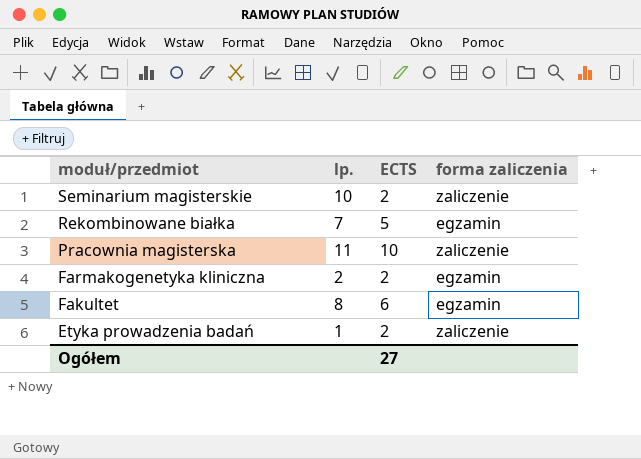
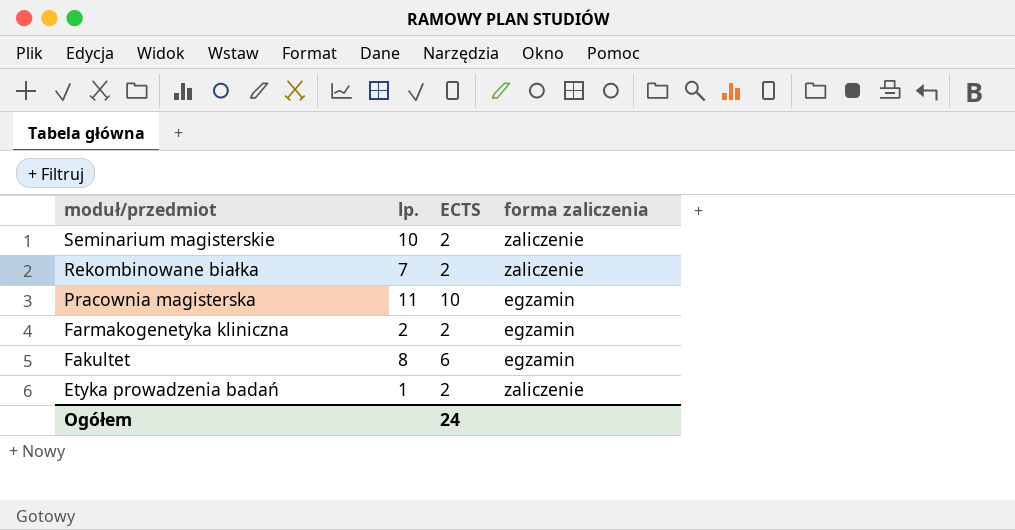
Rekombinowane białka | ECTS: 5 -> 2
Rekombinowane białka | forma zaliczenia: egzamin -> zaliczenie
Pracownia magisterska | forma zaliczenia: zaliczenie -> egzamin
Ogółem | ECTS: 27 -> 24

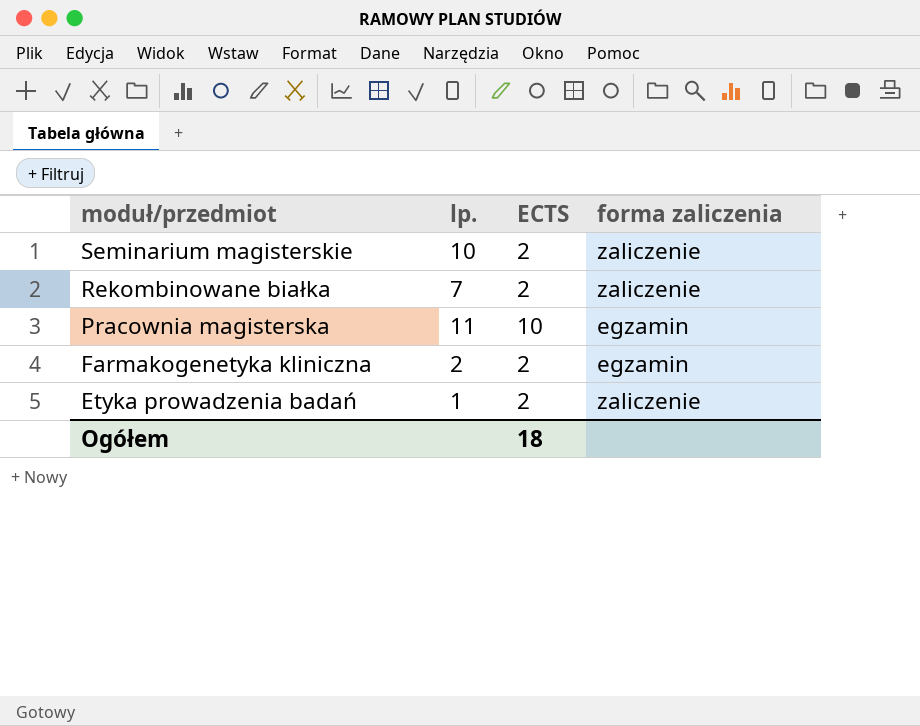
row Fakultet: 8 | 6 | egzamin -> none
Ogółem | ECTS: 24 -> 18

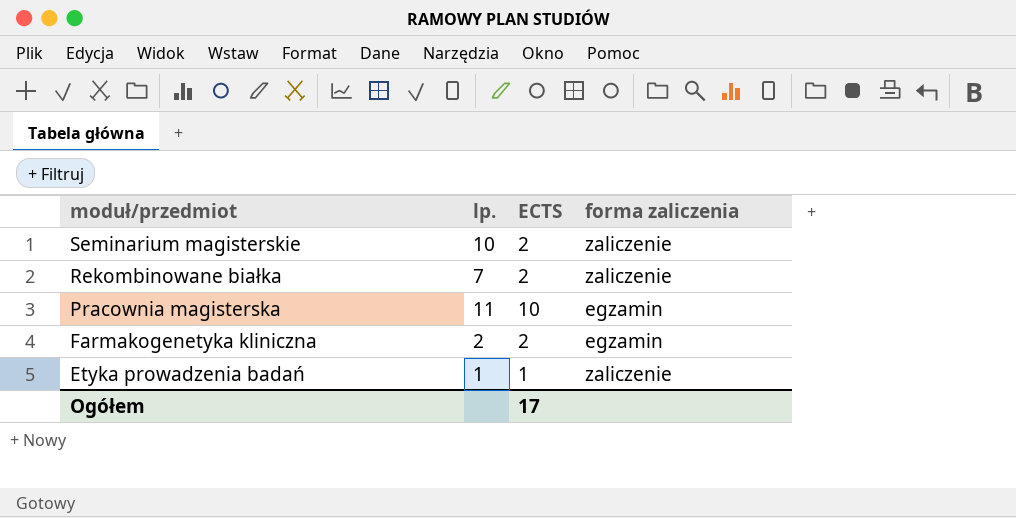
Etyka prowadzenia badań | ECTS: 2 -> 1
Ogółem | ECTS: 18 -> 17

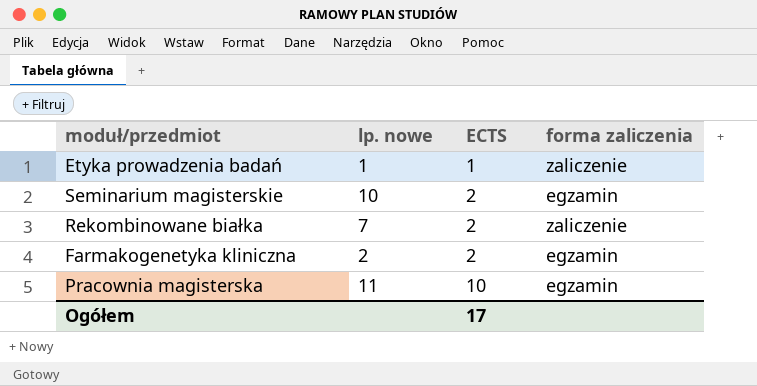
row order: moduł/przedmiot descending -> ECTS ascending
column name: lp. -> lp. nowe
Seminarium magisterskie | forma zaliczenia: zaliczenie -> egzamin

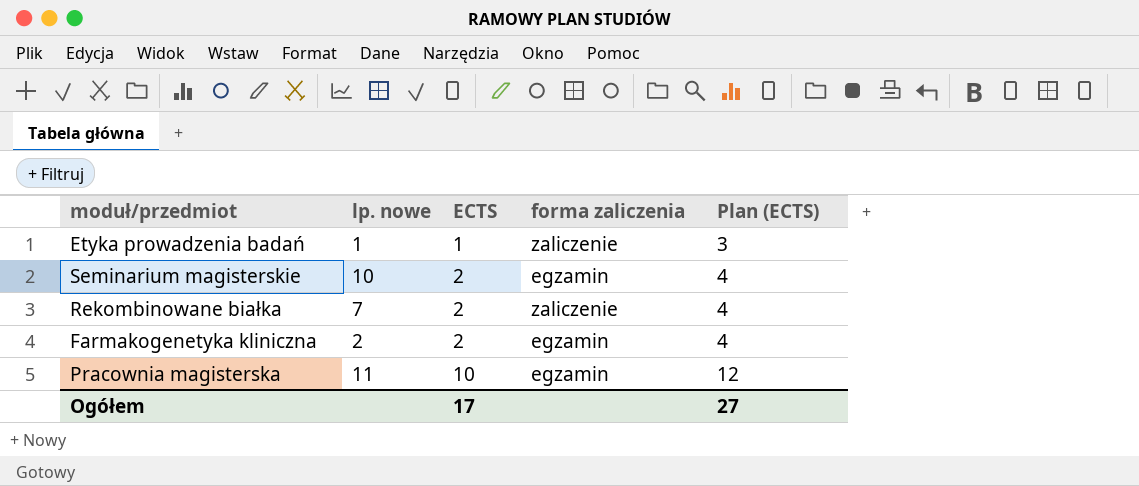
column Plan (ECTS) | formula: none -> [ECTS] + 2

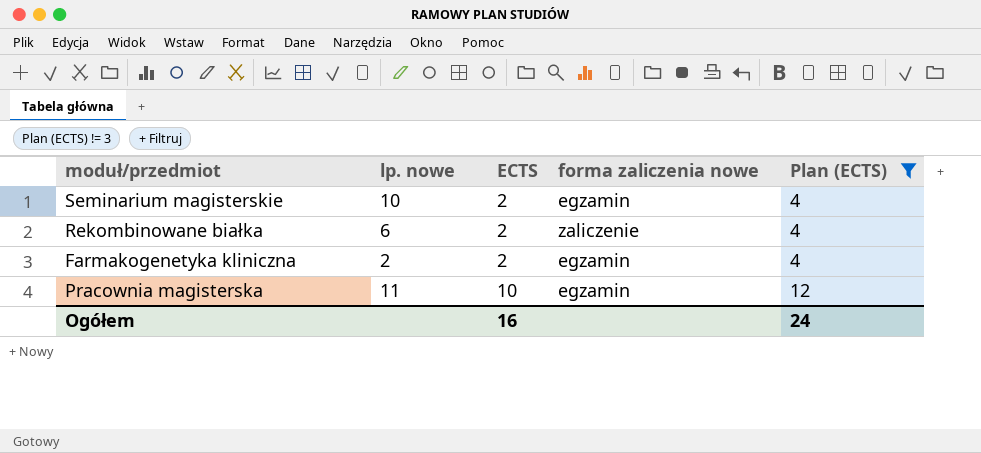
filter: none -> Plan (ECTS) != 3
column name: forma zaliczenia -> forma zaliczenia nowe
Rekombinowane białka | lp. nowe: 7 -> 6
Ogółem | ECTS: 17 -> 16
Ogółem | Plan (ECTS): 27 -> 24

